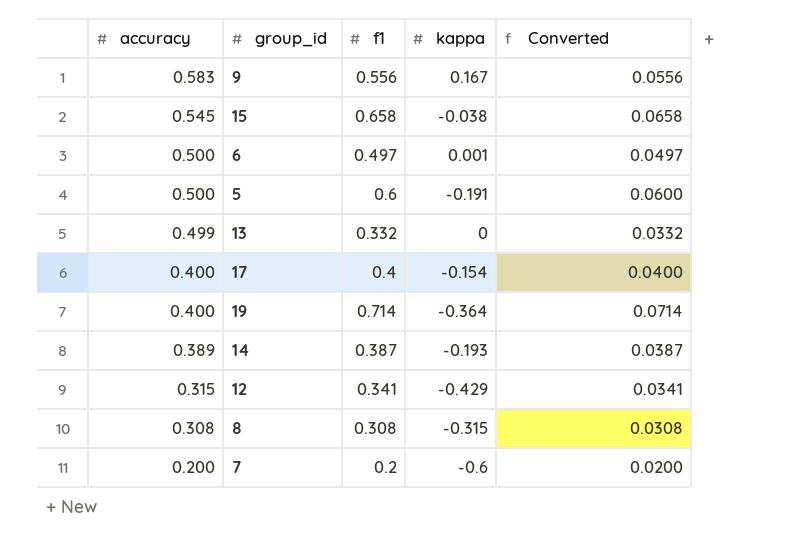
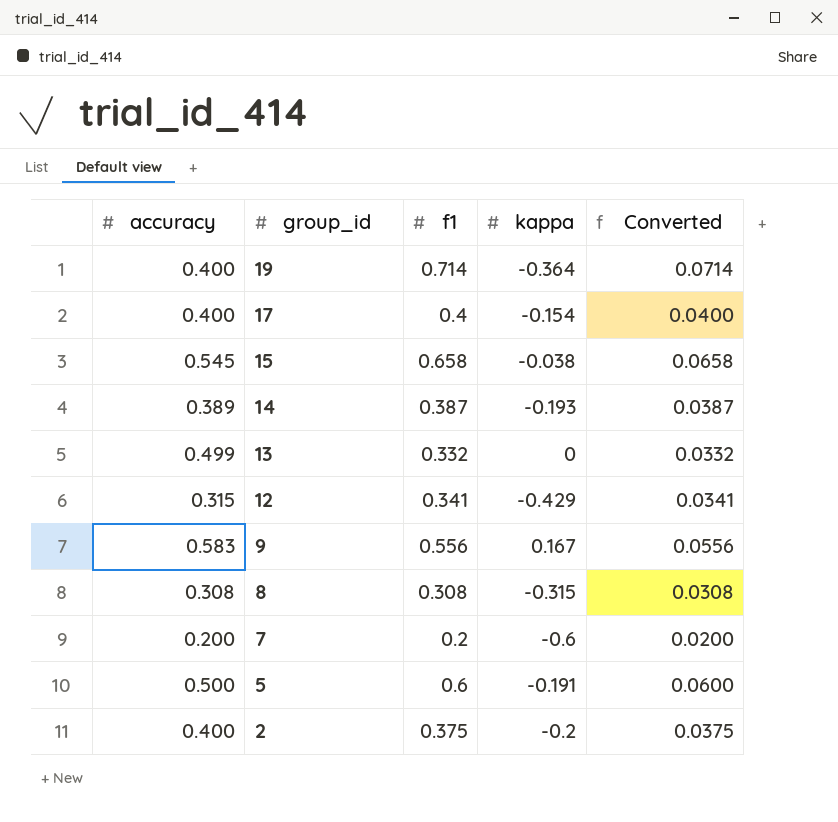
row order: accuracy descending -> group_id descending
row 6: 0.500 | 0.497 | 0.001 | 0.0497 -> none
row 2: none -> 0.400 | 0.375 | -0.2 | 0.0375

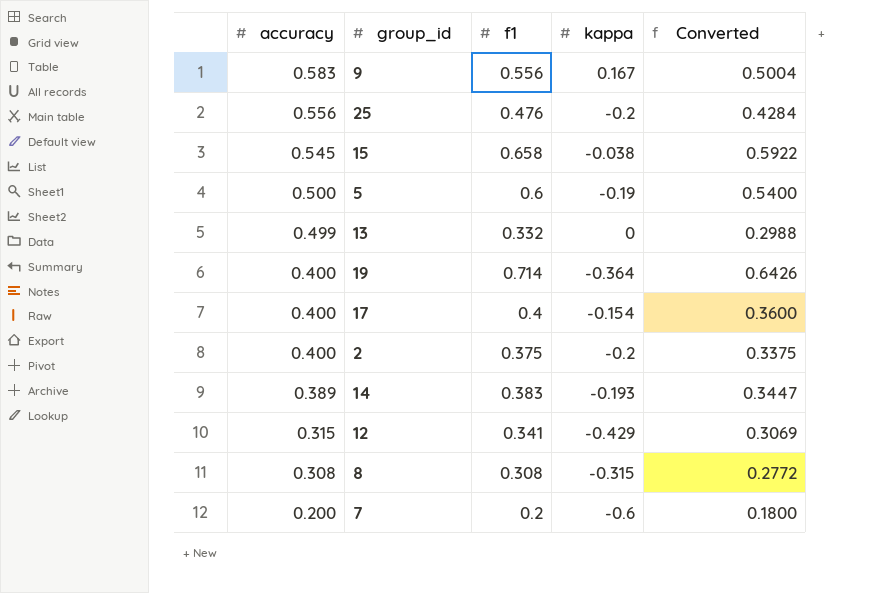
row order: group_id descending -> accuracy descending
column Converted | formula: [f1] * 0.1 -> [f1] * 0.9
row 25: none -> 0.556 | 0.476 | -0.2 | 0.4284
5 | kappa: -0.191 -> -0.19
14 | f1: 0.387 -> 0.383

